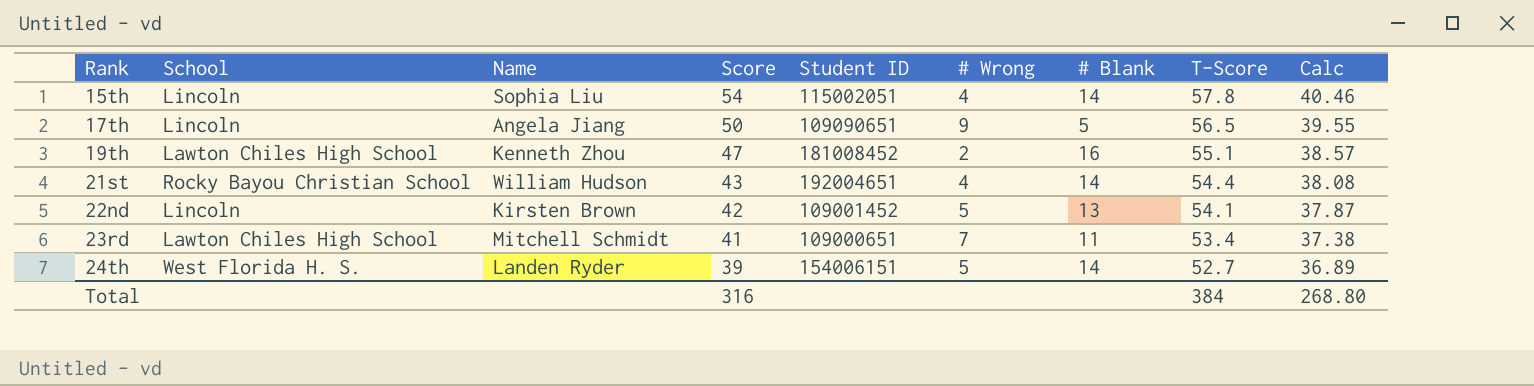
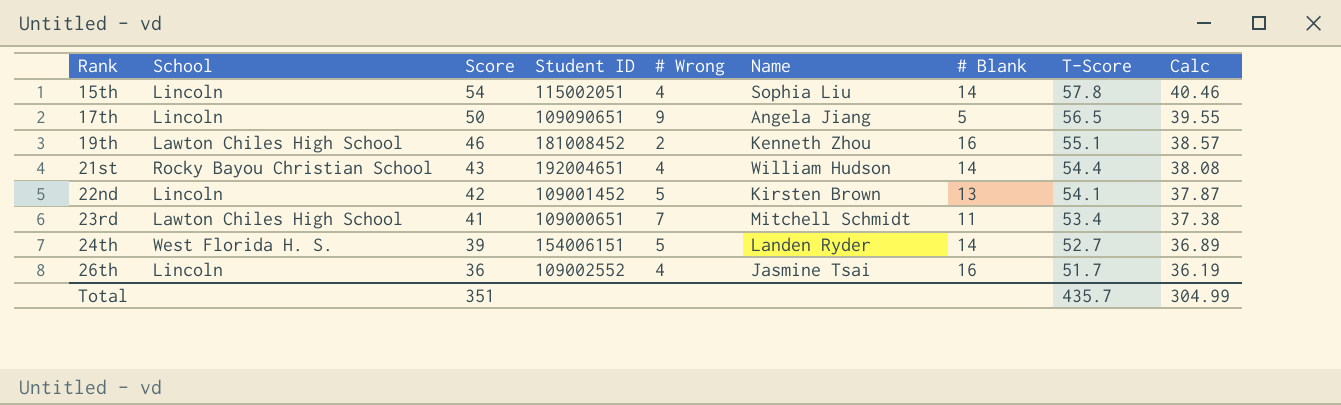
column Name | position: 3 -> 6
19th | Score: 47 -> 46
row 26th: none -> Lincoln | 36 | 109002552 | 4 | Jasmine Tsai | 16 | 51.7 | 36.19
Total | Score: 316 -> 351
Total | T-Score: 384 -> 435.7
Total | Calc: 268.80 -> 304.99

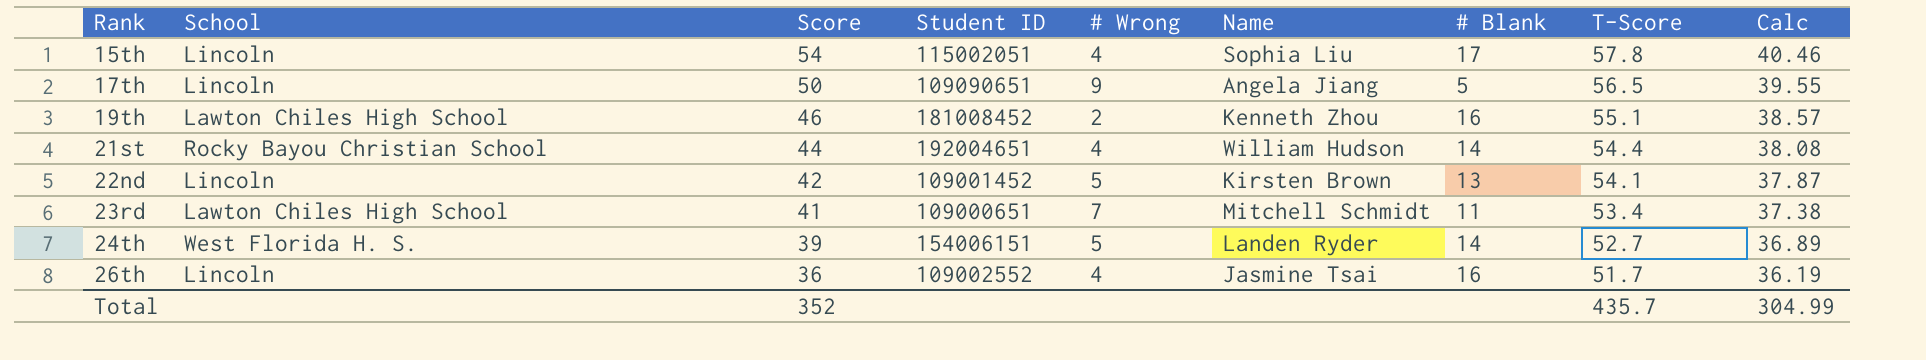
15th | # Blank: 14 -> 17
21st | Score: 43 -> 44
Total | Score: 351 -> 352

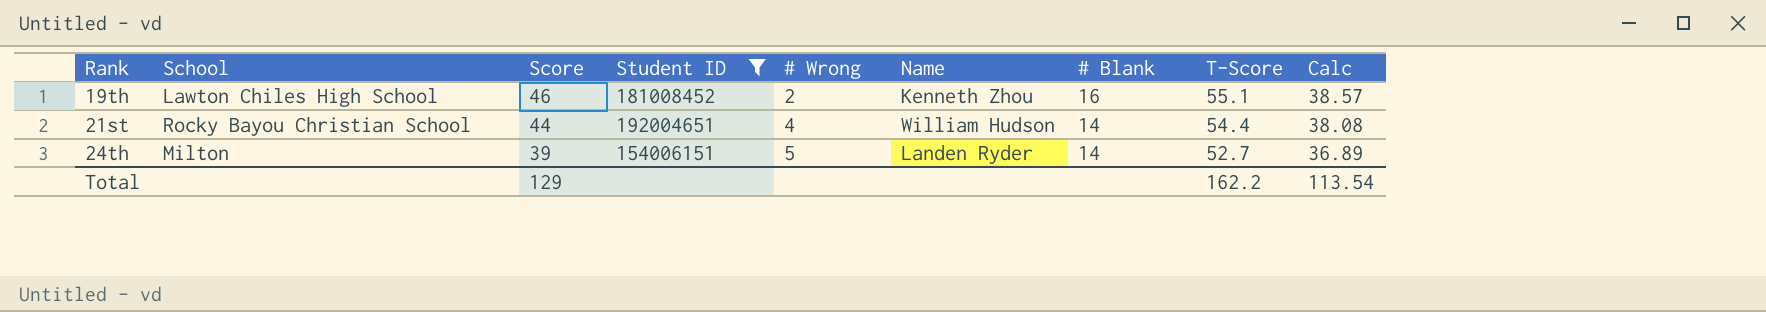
filter: none -> Student ID >= 154006151
24th | School: West Florida H. S. -> Milton
Total | Score: 352 -> 129
Total | T-Score: 435.7 -> 162.2
Total | Calc: 304.99 -> 113.54

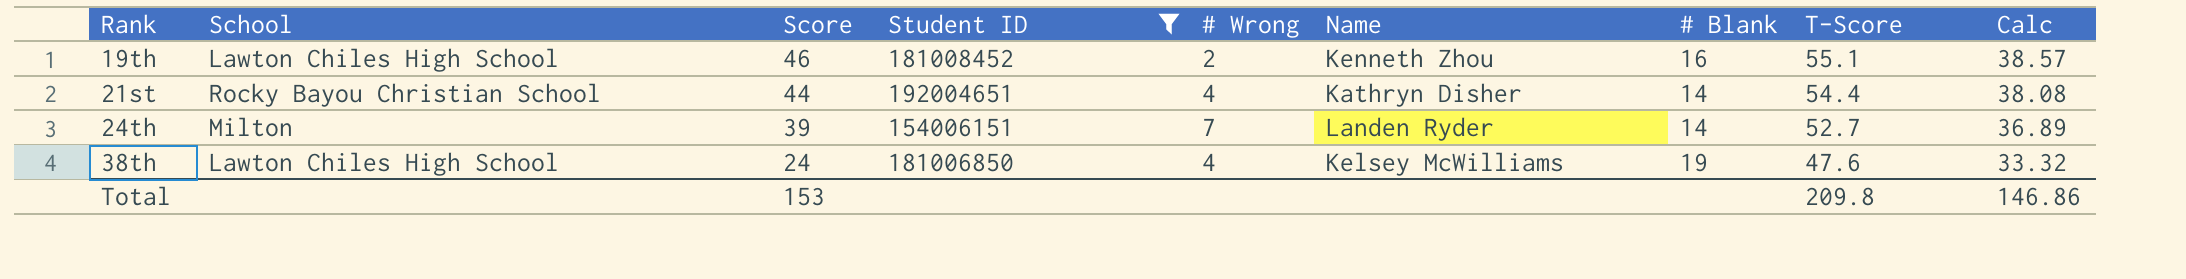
21st | Name: William Hudson -> Kathryn Disher
24th | # Wrong: 5 -> 7
row 38th: none -> Lawton Chiles High School | 24 | 181006850 | 4 | Kelsey McWilliams | 19 | 47.6 | 33.32
Total | Score: 129 -> 153
Total | T-Score: 162.2 -> 209.8
Total | Calc: 113.54 -> 146.86

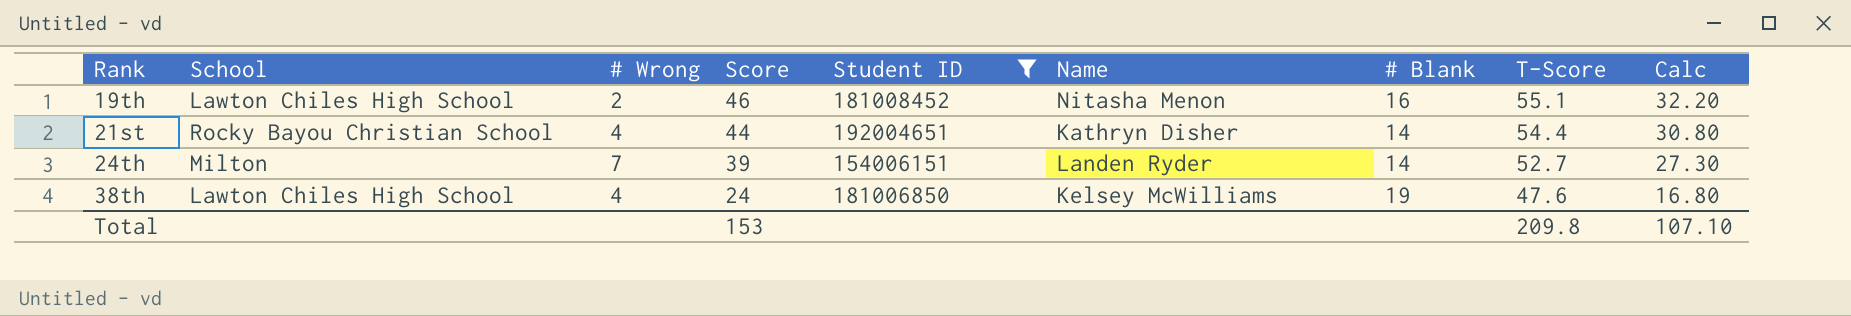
column # Wrong | position: 5 -> 3
column Calc | formula: [T-Score] * 0.7 -> [Score] * 0.7
19th | Name: Kenneth Zhou -> Nitasha Menon
Total | Calc: 146.86 -> 107.10

